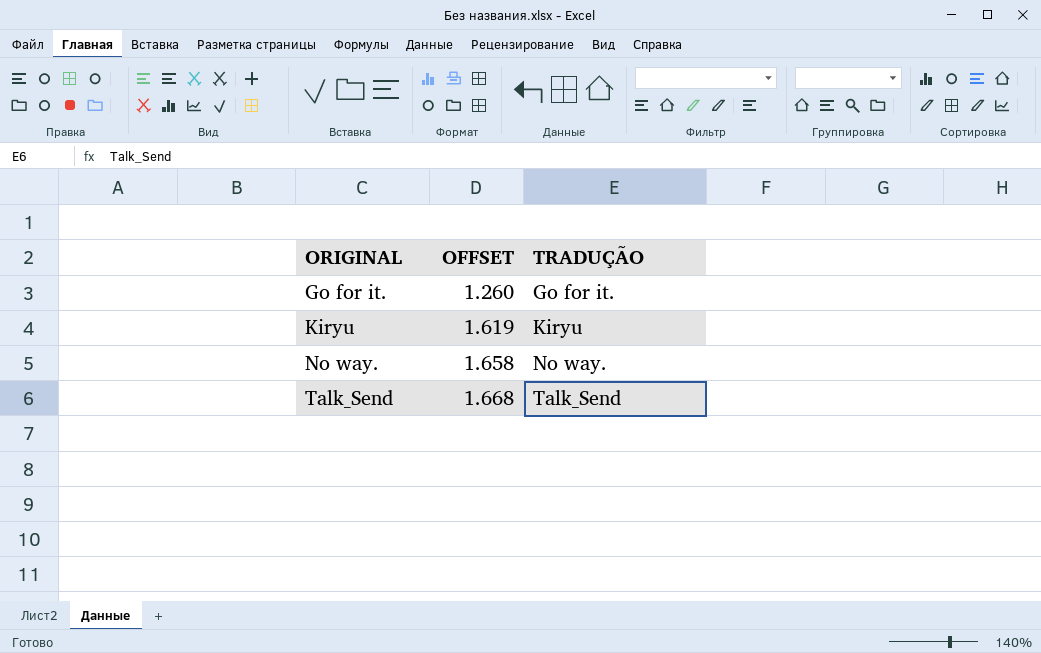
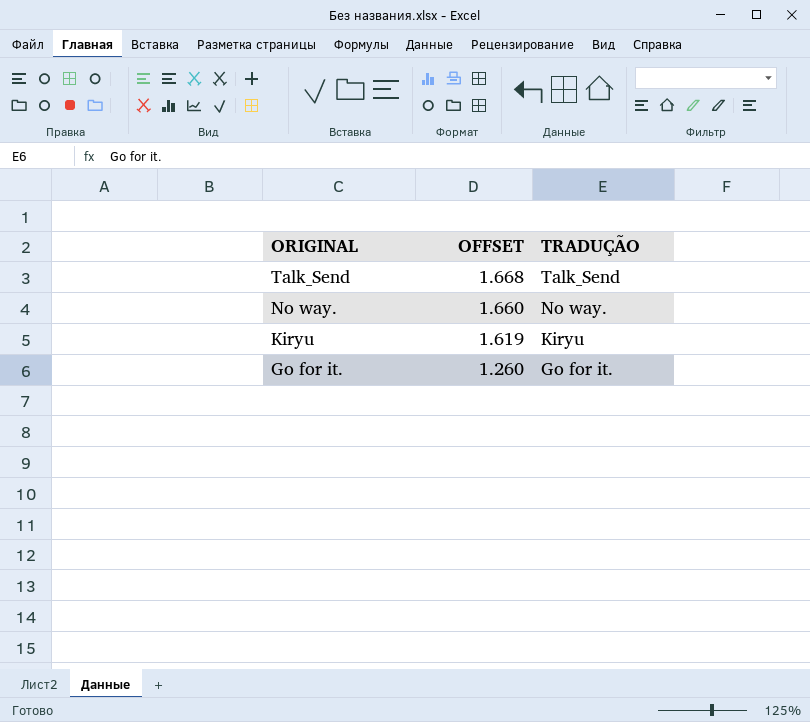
row order: ORIGINAL ascending -> ORIGINAL descending
No way. | OFFSET: 1.658 -> 1.660

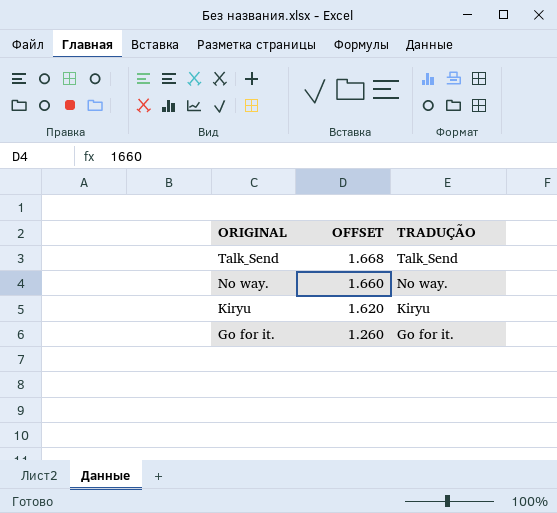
Kiryu | OFFSET: 1.619 -> 1.620

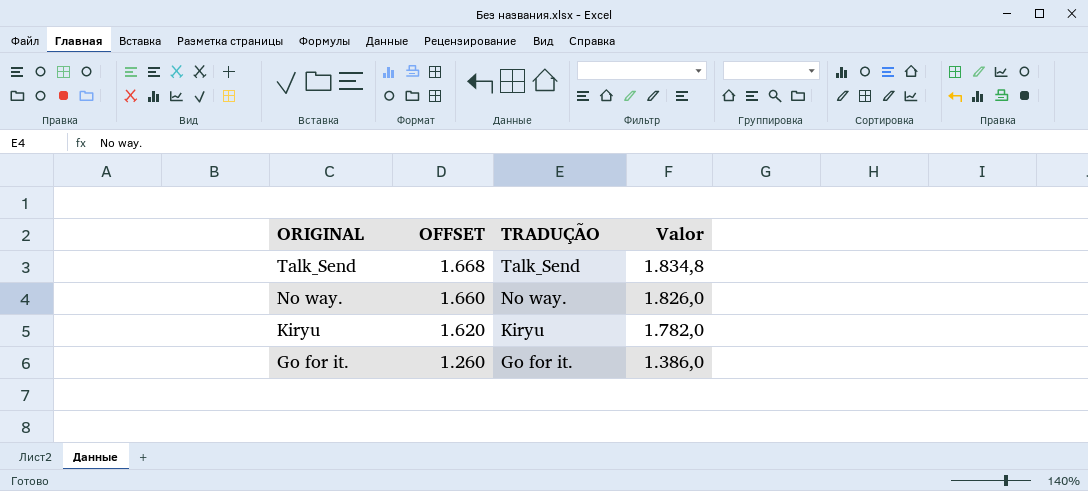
column Valor | formula: none -> [OFFSET] * 1,1

